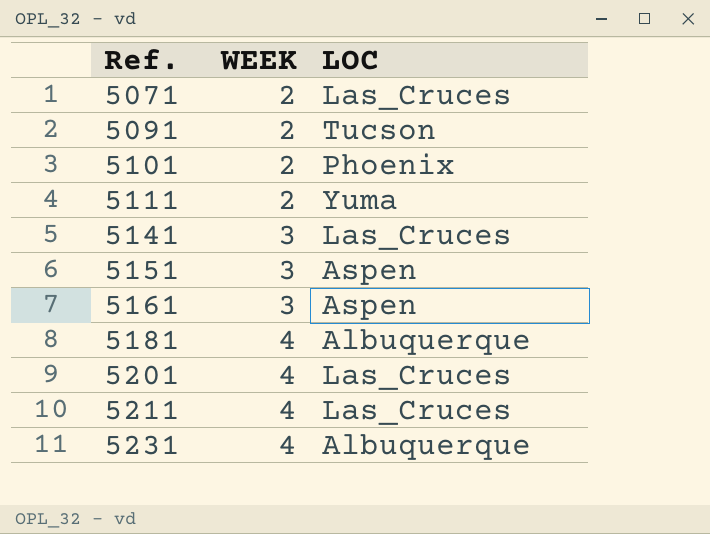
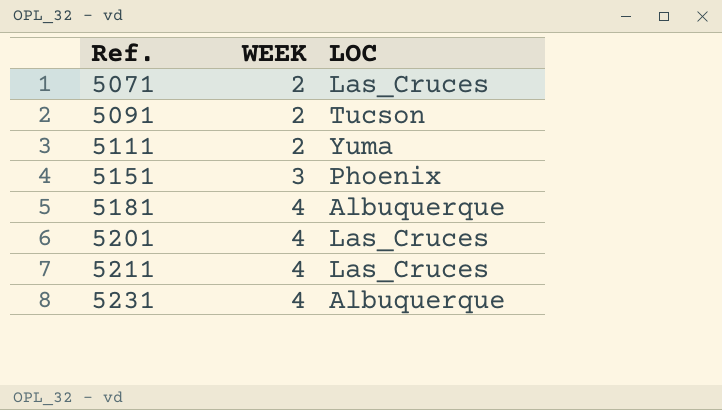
row 5101: 2 | Phoenix -> none
row 5141: 3 | Las_Cruces -> none
row 5161: 3 | Aspen -> none
5151 | LOC: Aspen -> Phoenix

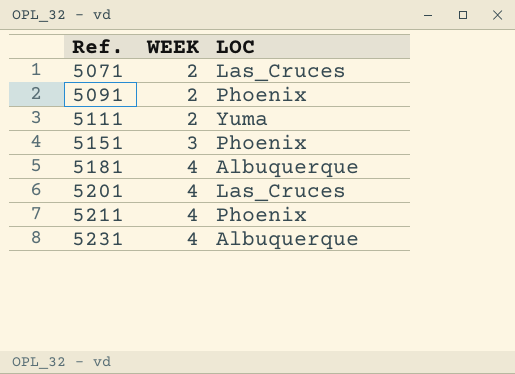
5091 | LOC: Tucson -> Phoenix
5211 | LOC: Las_Cruces -> Phoenix

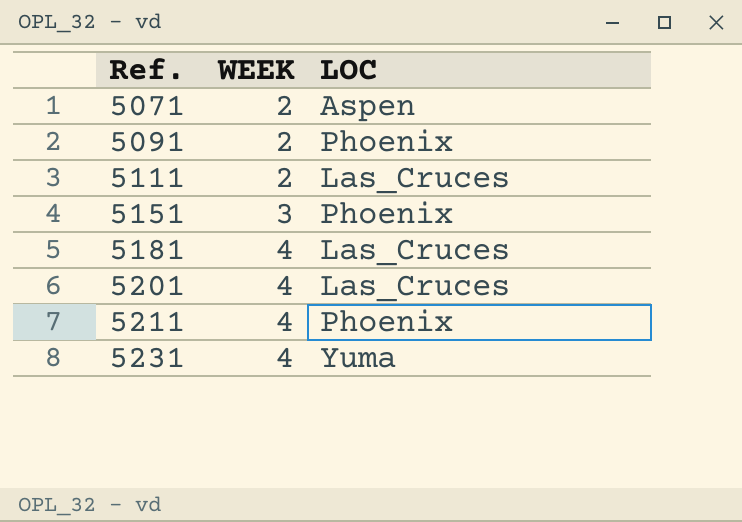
5071 | LOC: Las_Cruces -> Aspen
5111 | LOC: Yuma -> Las_Cruces
5181 | LOC: Albuquerque -> Las_Cruces
5231 | LOC: Albuquerque -> Yuma

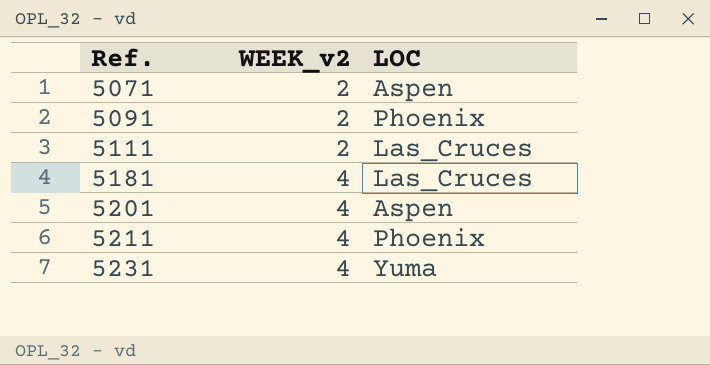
column name: WEEK -> WEEK_v2
row 5151: 3 | Phoenix -> none
5201 | LOC: Las_Cruces -> Aspen

